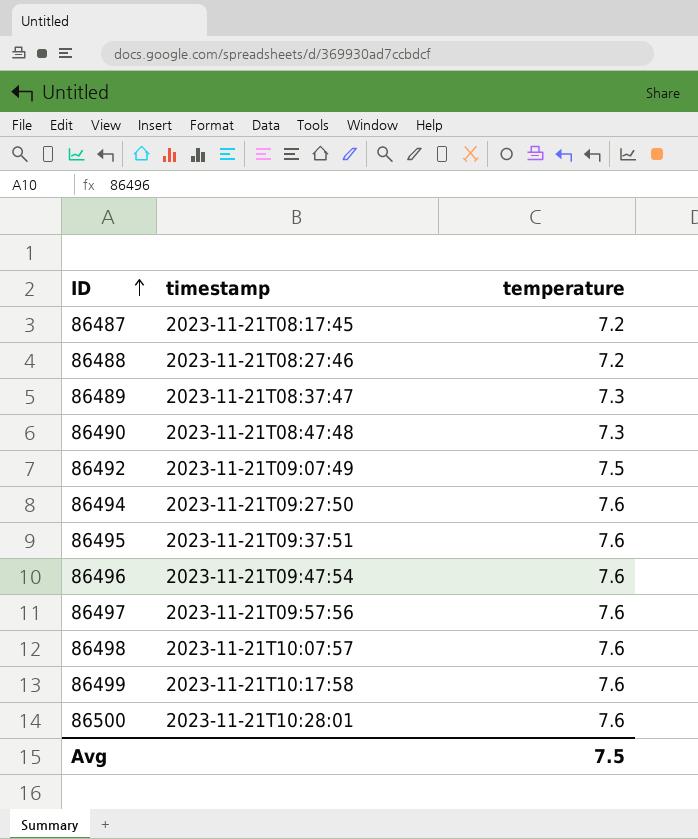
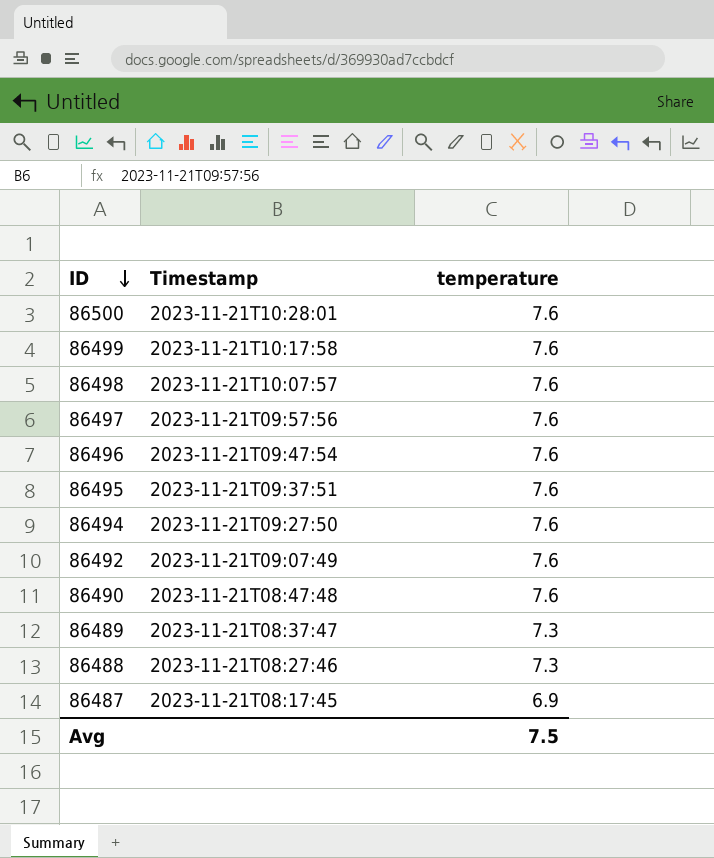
row order: ID ascending -> ID descending
column name: timestamp -> Timestamp
86492 | temperature: 7.5 -> 7.6
86490 | temperature: 7.3 -> 7.6
86488 | temperature: 7.2 -> 7.3
86487 | temperature: 7.2 -> 6.9

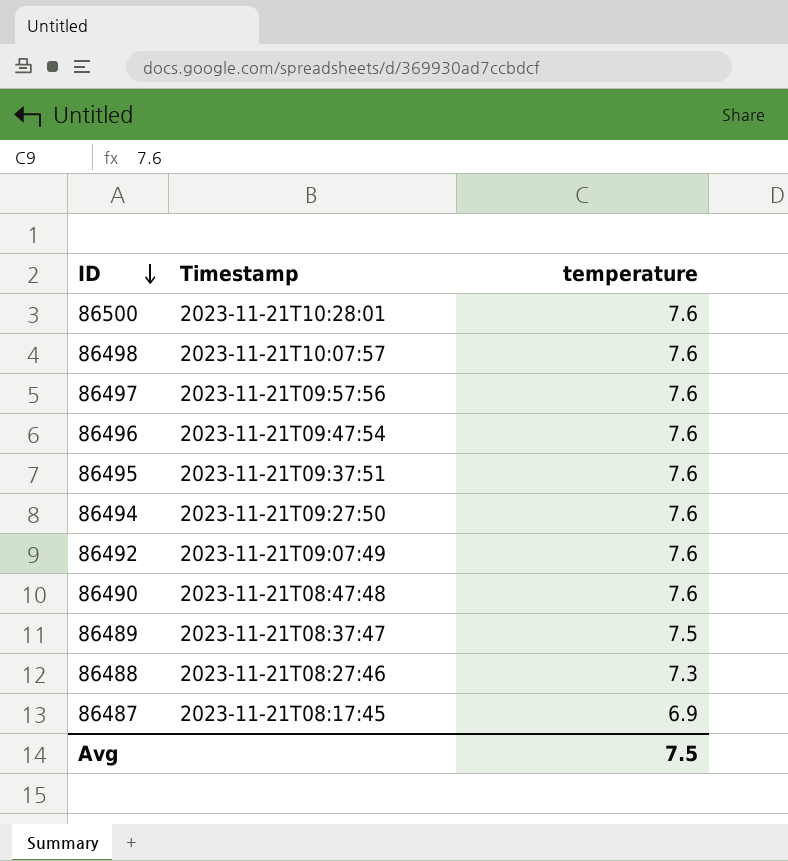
row 86499: 2023-11-21T10:17:58 | 7.6 -> none
86489 | temperature: 7.3 -> 7.5

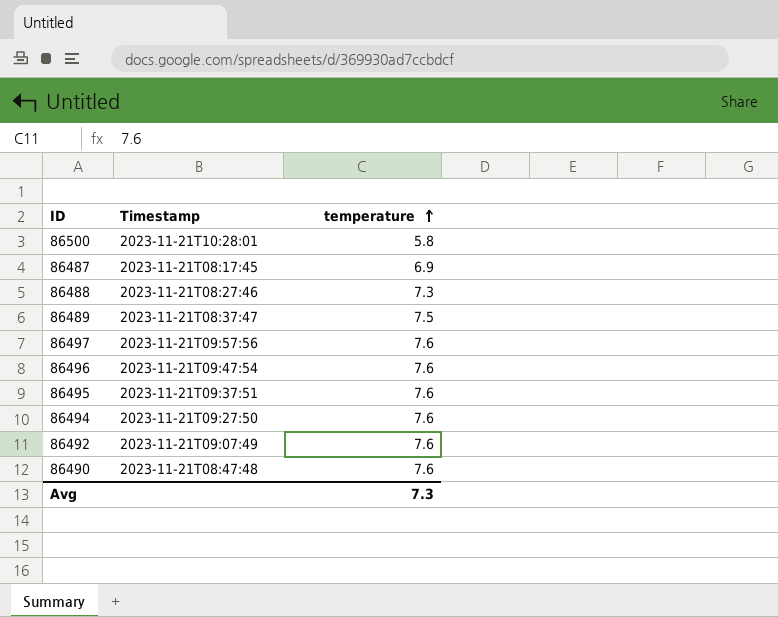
row order: ID descending -> temperature ascending
row 86498: 2023-11-21T10:07:57 | 7.6 -> none
86500 | temperature: 7.6 -> 5.8
Avg | temperature: 7.5 -> 7.3

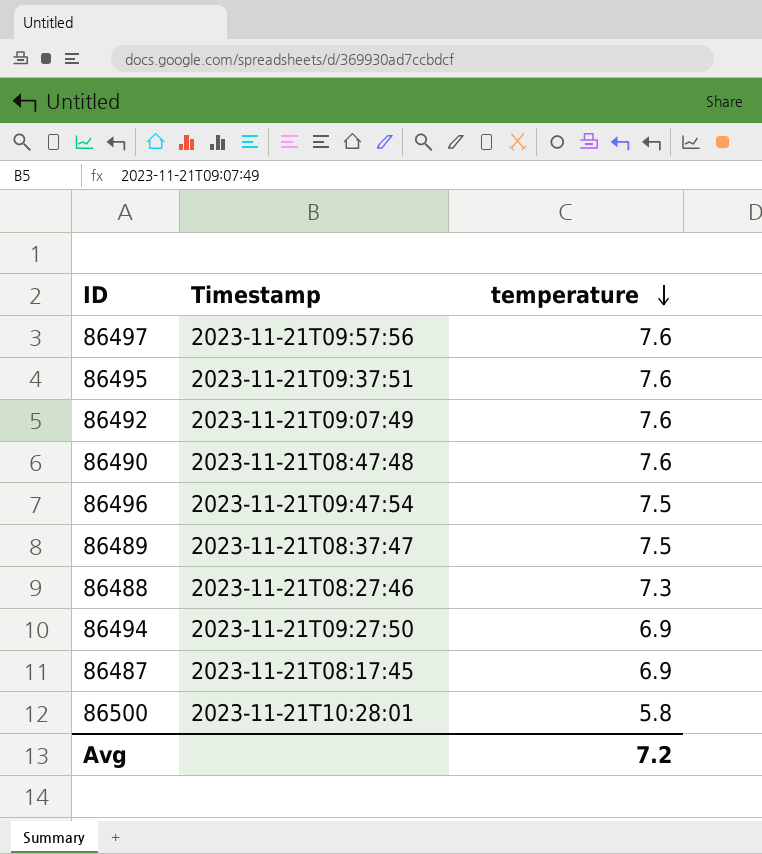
row order: temperature ascending -> temperature descending
86496 | temperature: 7.6 -> 7.5
86494 | temperature: 7.6 -> 6.9
Avg | temperature: 7.3 -> 7.2

